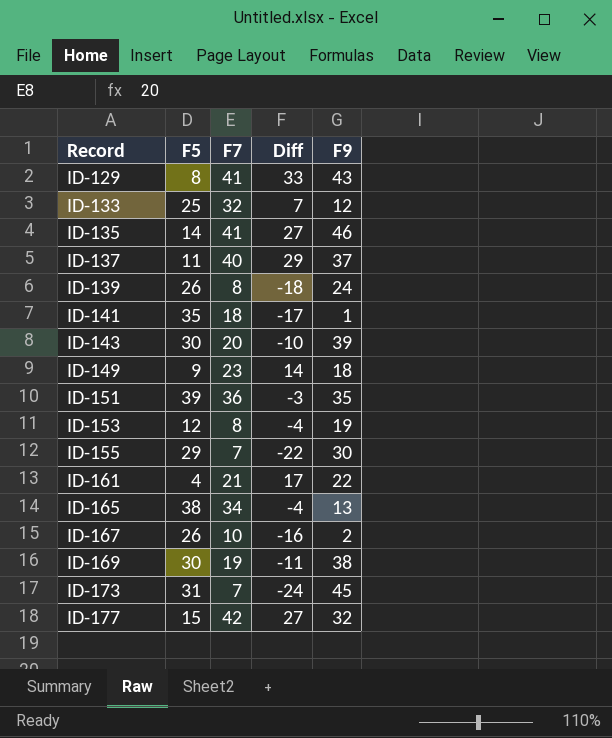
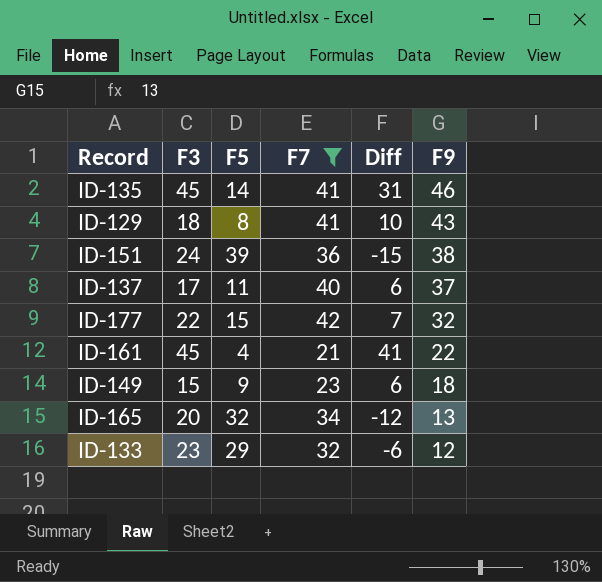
filter: none -> F7 >= 21
row order: Record ascending -> F9 descending
column F3 | position: none -> 2
column Diff | formula: [F7] - [F5] -> [F3] - [F5]
ID-151 | F9: 35 -> 38
ID-165 | F5: 38 -> 32
ID-133 | F5: 25 -> 29

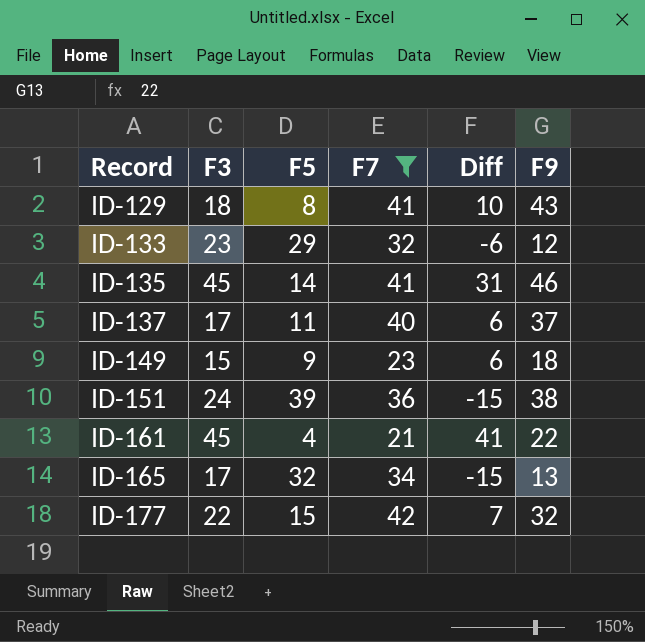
row order: F9 descending -> Record ascending
ID-165 | F3: 20 -> 17
ID-165 | Diff: -12 -> -15

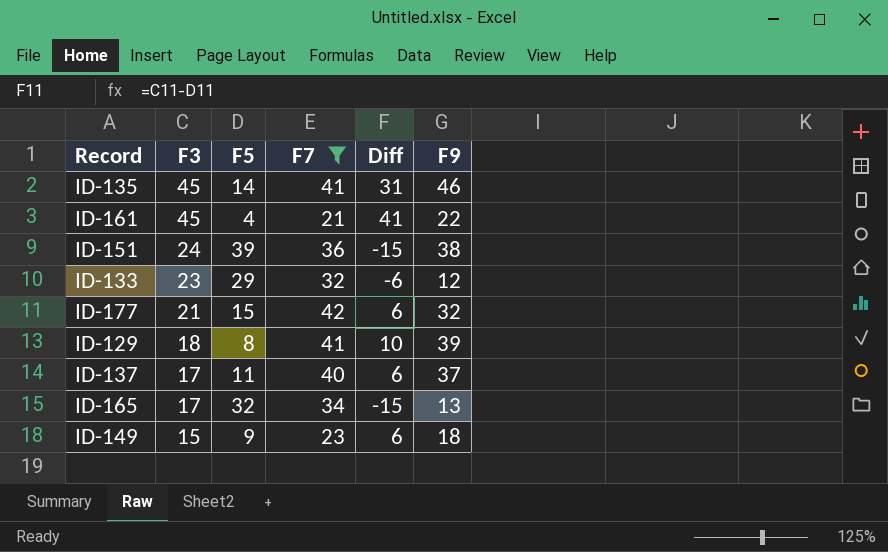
row order: Record ascending -> F3 descending
ID-177 | F3: 22 -> 21
ID-177 | Diff: 7 -> 6
ID-129 | F9: 43 -> 39

